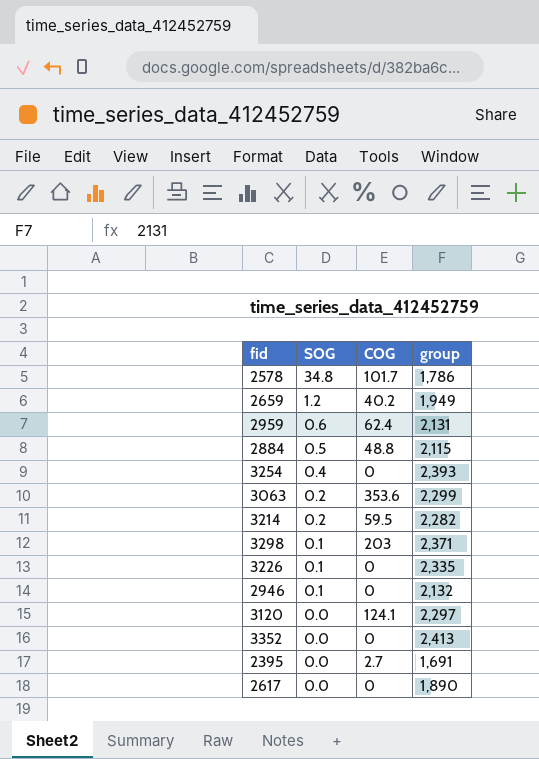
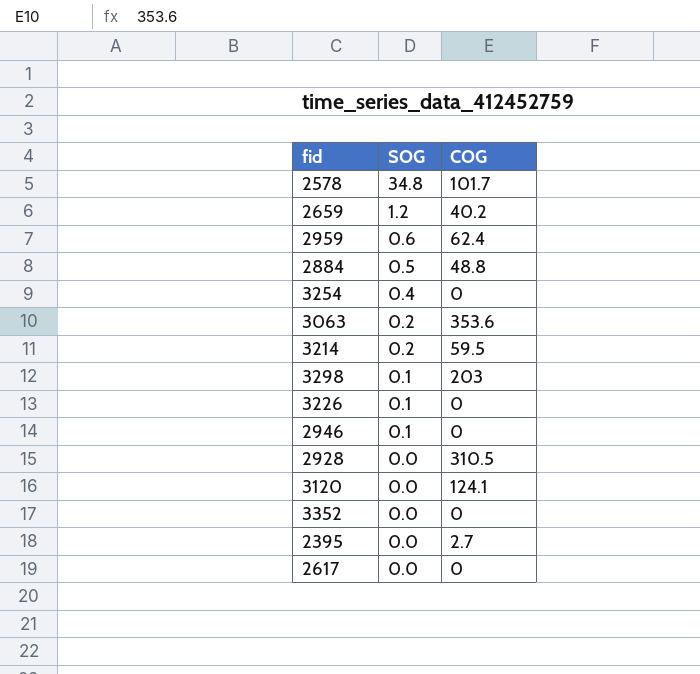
column group | position: 4 -> none
row 2928: none -> 0.0 | 310.5

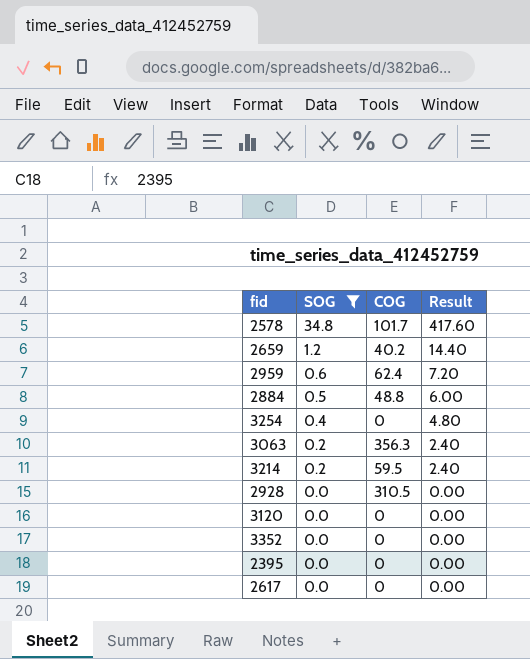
filter: none -> SOG != 0.1
column Result | formula: none -> [SOG] * 12
3063 | COG: 353.6 -> 356.3
3120 | COG: 124.1 -> 0
2395 | COG: 2.7 -> 0

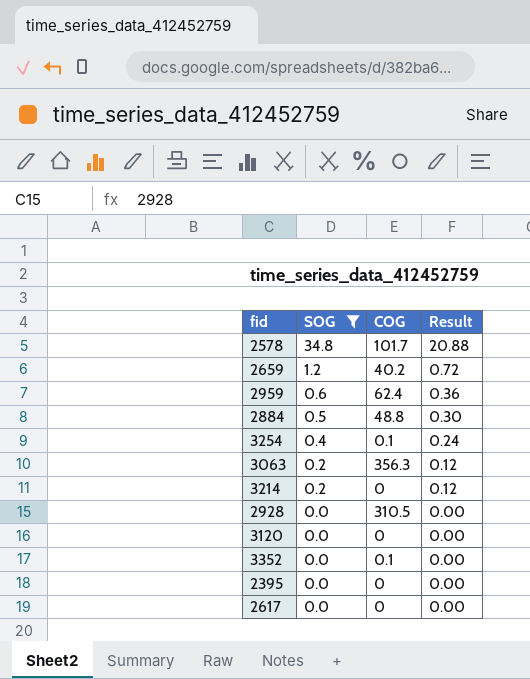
column Result | formula: [SOG] * 12 -> [SOG] * 0.6
3254 | COG: 0 -> 0.1
3214 | COG: 59.5 -> 0
3352 | COG: 0 -> 0.1

